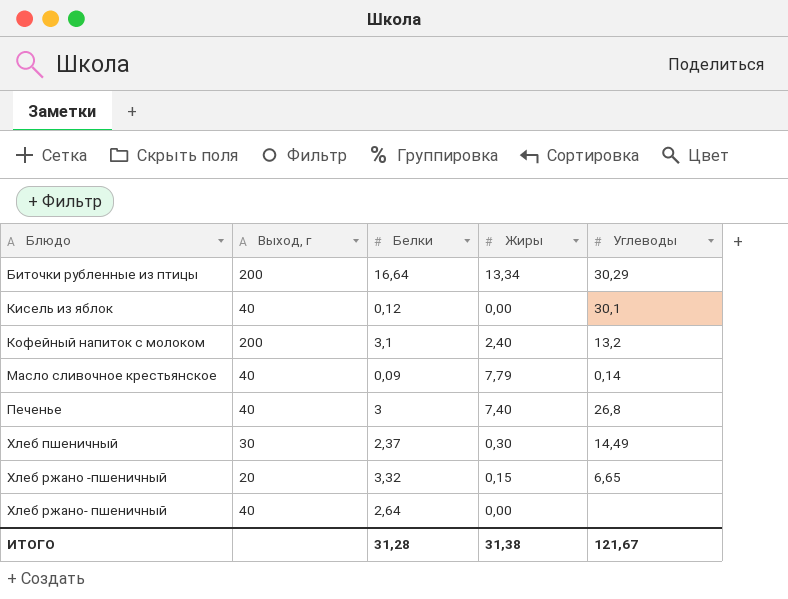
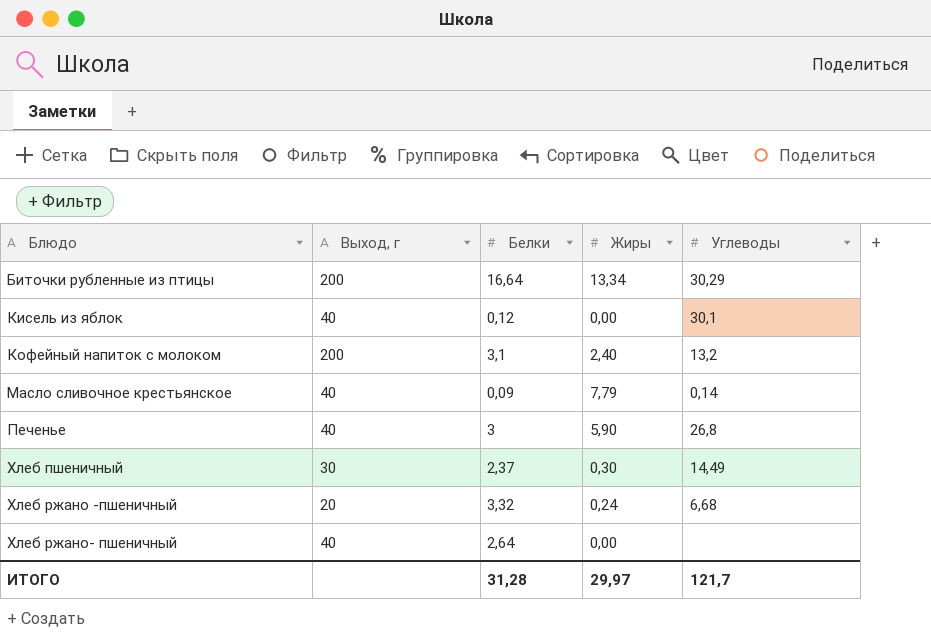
Печенье | Жиры: 7,40 -> 5,90
Хлеб ржано -пшеничный | Жиры: 0,15 -> 0,24
Хлеб ржано -пшеничный | Углеводы: 6,65 -> 6,68
ИТОГО | Жиры: 31,38 -> 29,97
ИТОГО | Углеводы: 121,67 -> 121,7

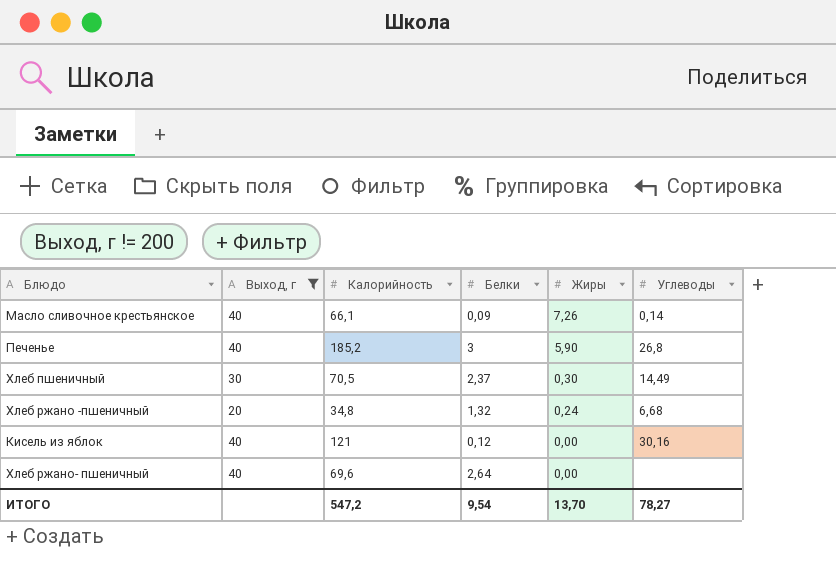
filter: none -> Выход, г != 200
row order: Блюдо ascending -> Жиры descending
column Калорийность | position: none -> 3
Масло сливочное крестьянское | Жиры: 7,79 -> 7,26
Хлеб ржано -пшеничный | Белки: 3,32 -> 1,32
Кисель из яблок | Углеводы: 30,1 -> 30,16
ИТОГО | Белки: 31,28 -> 9,54
ИТОГО | Жиры: 29,97 -> 13,70
ИТОГО | Углеводы: 121,7 -> 78,27

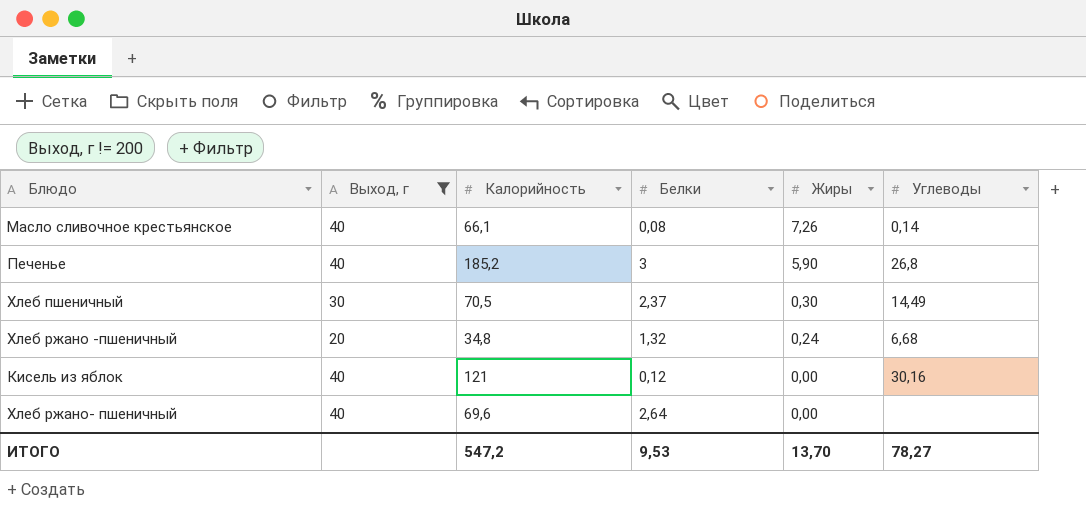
Масло сливочное крестьянское | Белки: 0,09 -> 0,08
ИТОГО | Белки: 9,54 -> 9,53

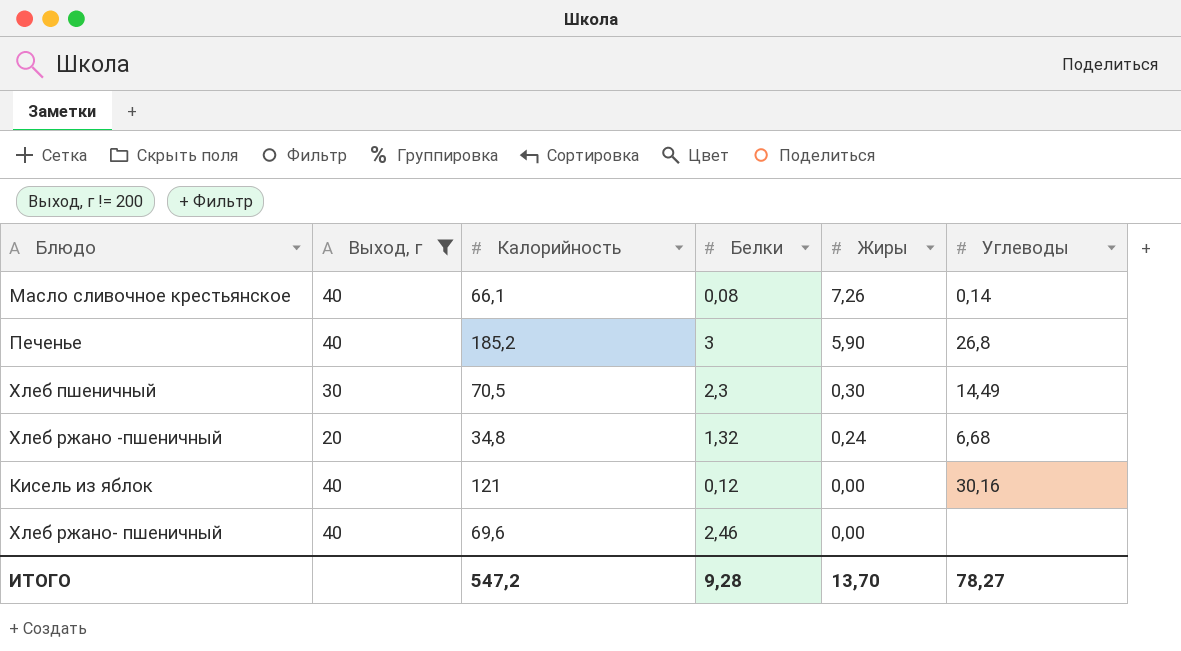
Хлеб пшеничный | Белки: 2,37 -> 2,3
Хлеб ржано- пшеничный | Белки: 2,64 -> 2,46
ИТОГО | Белки: 9,53 -> 9,28

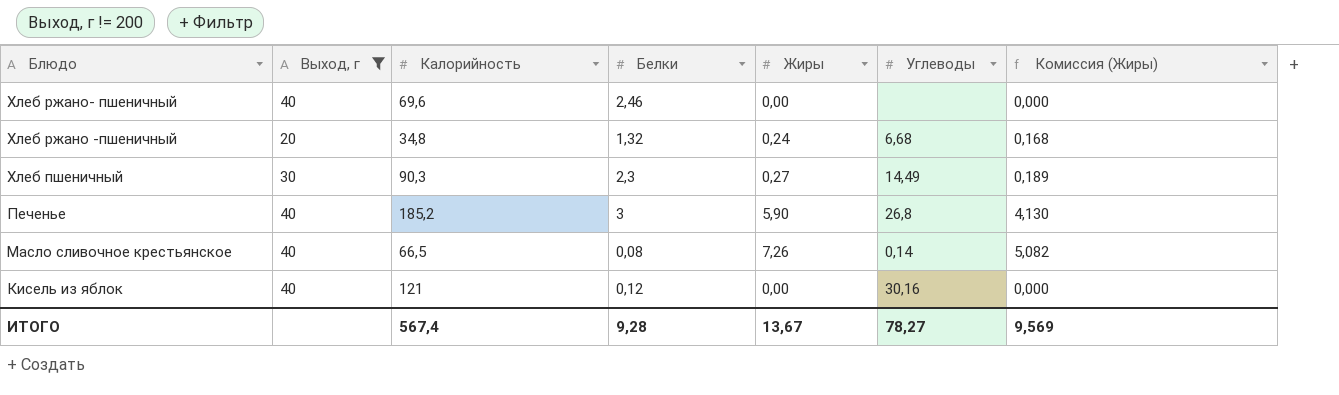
row order: Жиры descending -> Блюдо descending
column Комиссия (Жиры) | formula: none -> [Жиры] * 0,7
Хлеб пшеничный | Калорийность: 70,5 -> 90,3
Хлеб пшеничный | Жиры: 0,30 -> 0,27
Масло сливочное крестьянское | Калорийность: 66,1 -> 66,5
ИТОГО | Калорийность: 547,2 -> 567,4
ИТОГО | Жиры: 13,70 -> 13,67

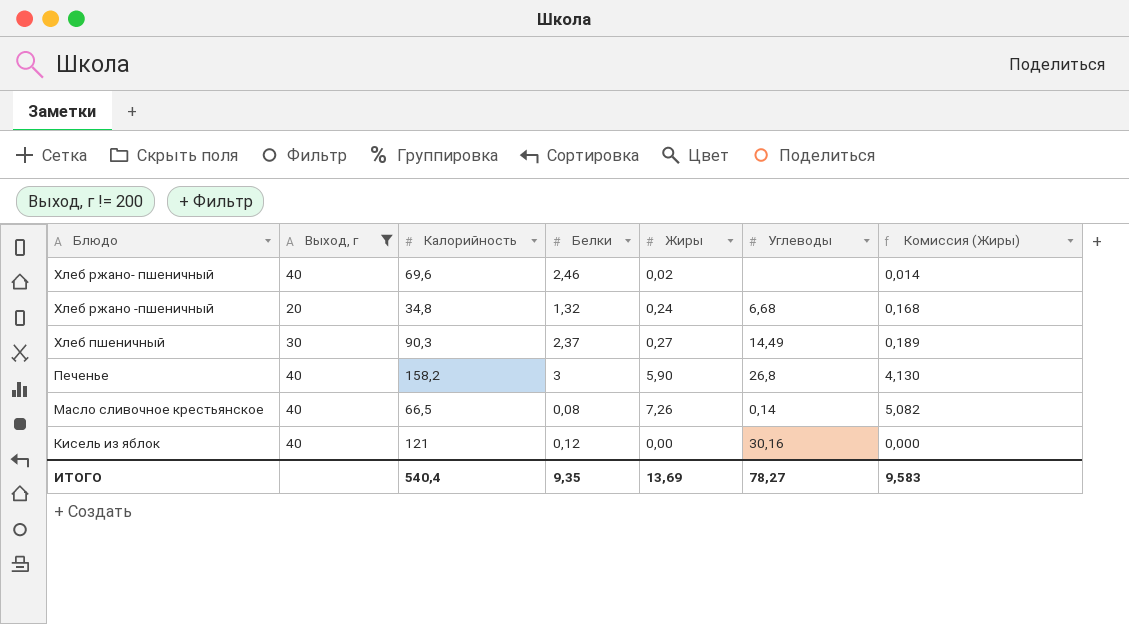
Хлеб ржано- пшеничный | Жиры: 0,00 -> 0,02
Хлеб ржано- пшеничный | Комиссия (Жиры): 0,000 -> 0,014
Хлеб пшеничный | Белки: 2,3 -> 2,37
Печенье | Калорийность: 185,2 -> 158,2
ИТОГО | Калорийность: 567,4 -> 540,4
ИТОГО | Белки: 9,28 -> 9,35
ИТОГО | Жиры: 13,67 -> 13,69
ИТОГО | Комиссия (Жиры): 9,569 -> 9,583

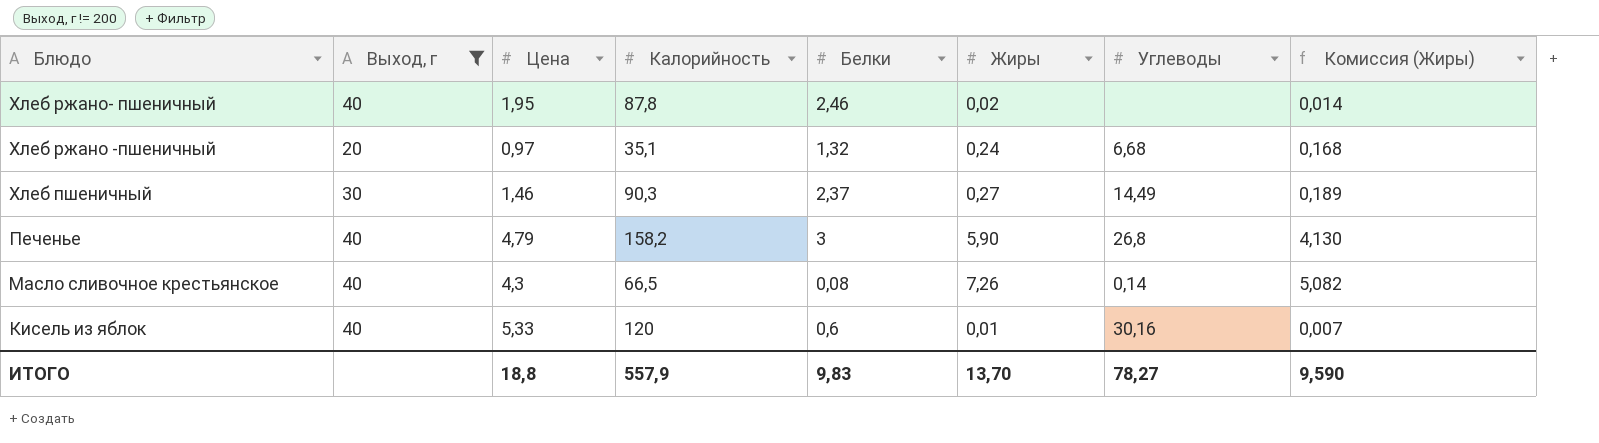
column Цена | position: none -> 3
Хлеб ржано- пшеничный | Калорийность: 69,6 -> 87,8
Хлеб ржано -пшеничный | Калорийность: 34,8 -> 35,1
Кисель из яблок | Калорийность: 121 -> 120
Кисель из яблок | Белки: 0,12 -> 0,6
Кисель из яблок | Жиры: 0,00 -> 0,01
Кисель из яблок | Комиссия (Жиры): 0,000 -> 0,007
ИТОГО | Калорийность: 540,4 -> 557,9
ИТОГО | Белки: 9,35 -> 9,83
ИТОГО | Жиры: 13,69 -> 13,70
ИТОГО | Комиссия (Жиры): 9,583 -> 9,590

